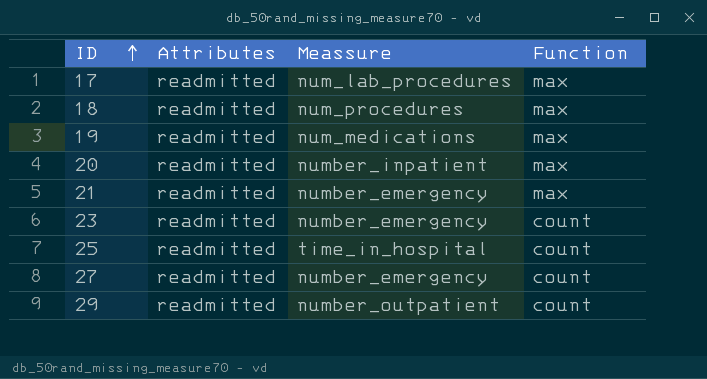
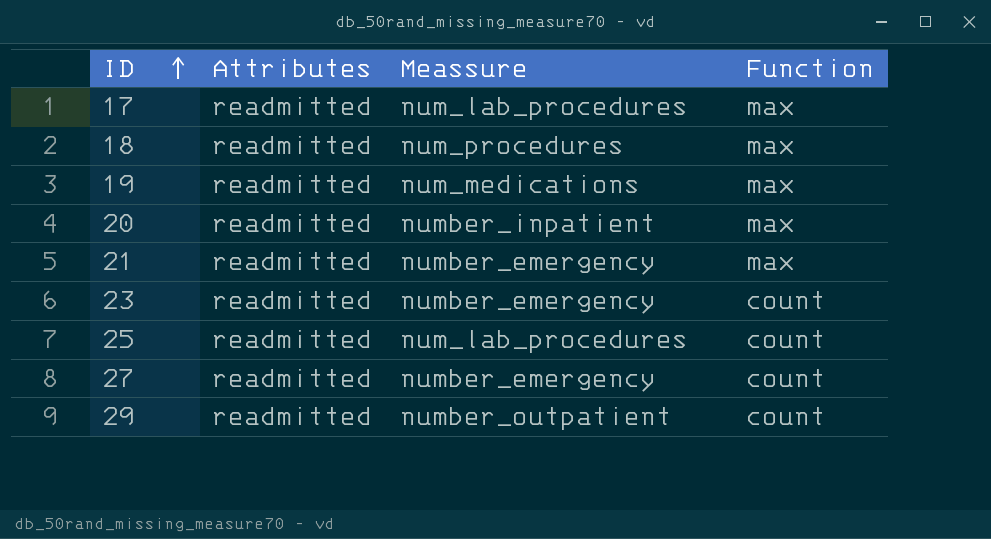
25 | Meassure: time_in_hospital -> num_lab_procedures

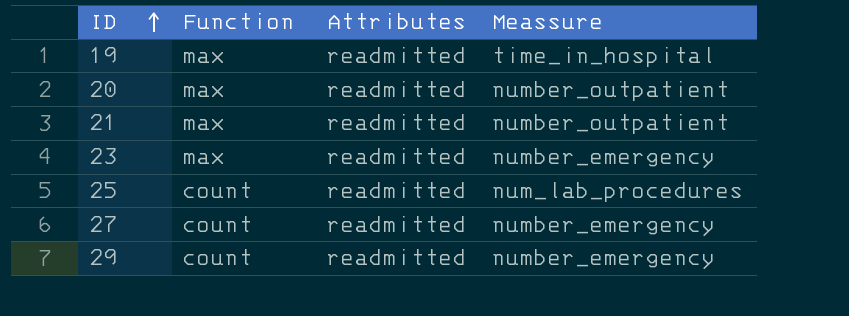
column Function | position: 4 -> 2
row 17: readmitted | num_lab_procedures | max -> none
row 18: readmitted | num_procedures | max -> none
19 | Meassure: num_medications -> time_in_hospital
20 | Meassure: number_inpatient -> number_outpatient
21 | Meassure: number_emergency -> number_outpatient
23 | Function: count -> max
29 | Meassure: number_outpatient -> number_emergency

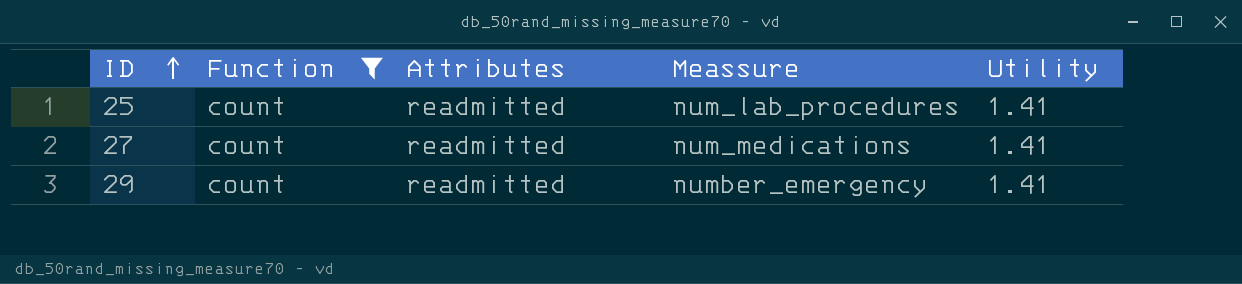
filter: none -> Function = count
column Utility | position: none -> 5
27 | Meassure: number_emergency -> num_medications

